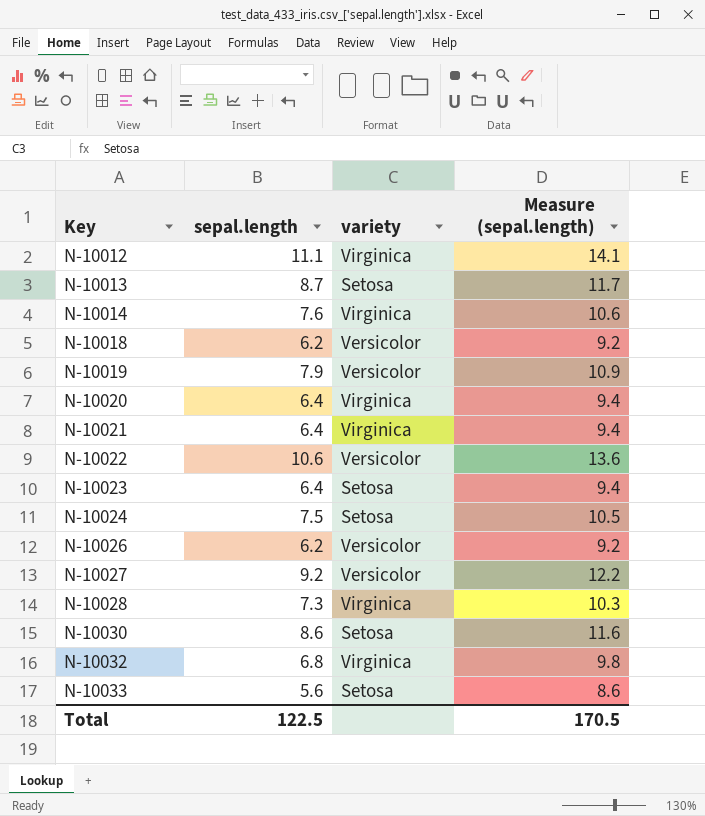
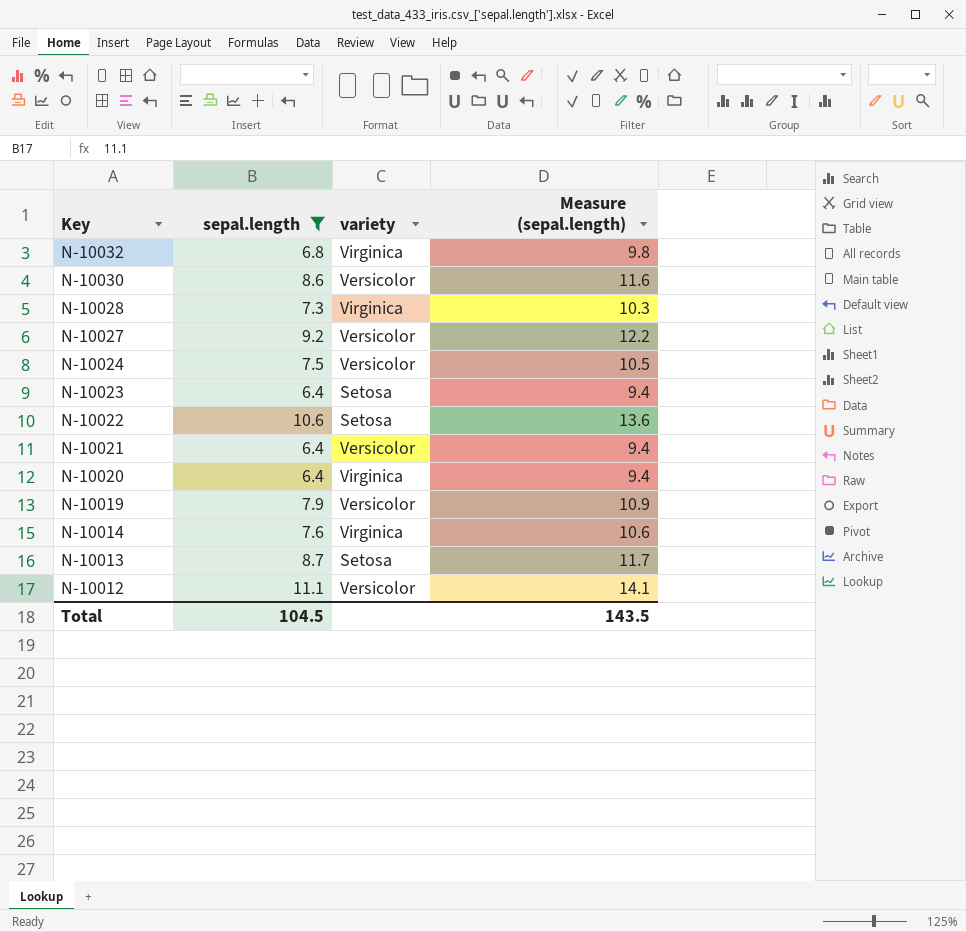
filter: none -> sepal.length >= 6.4
row order: Key ascending -> Key descending
N-10030 | variety: Setosa -> Versicolor
N-10024 | variety: Setosa -> Versicolor
N-10022 | variety: Versicolor -> Setosa
N-10021 | variety: Virginica -> Versicolor
N-10012 | variety: Virginica -> Versicolor
Total | sepal.length: 122.5 -> 104.5
Total | Measure (sepal.length): 170.5 -> 143.5

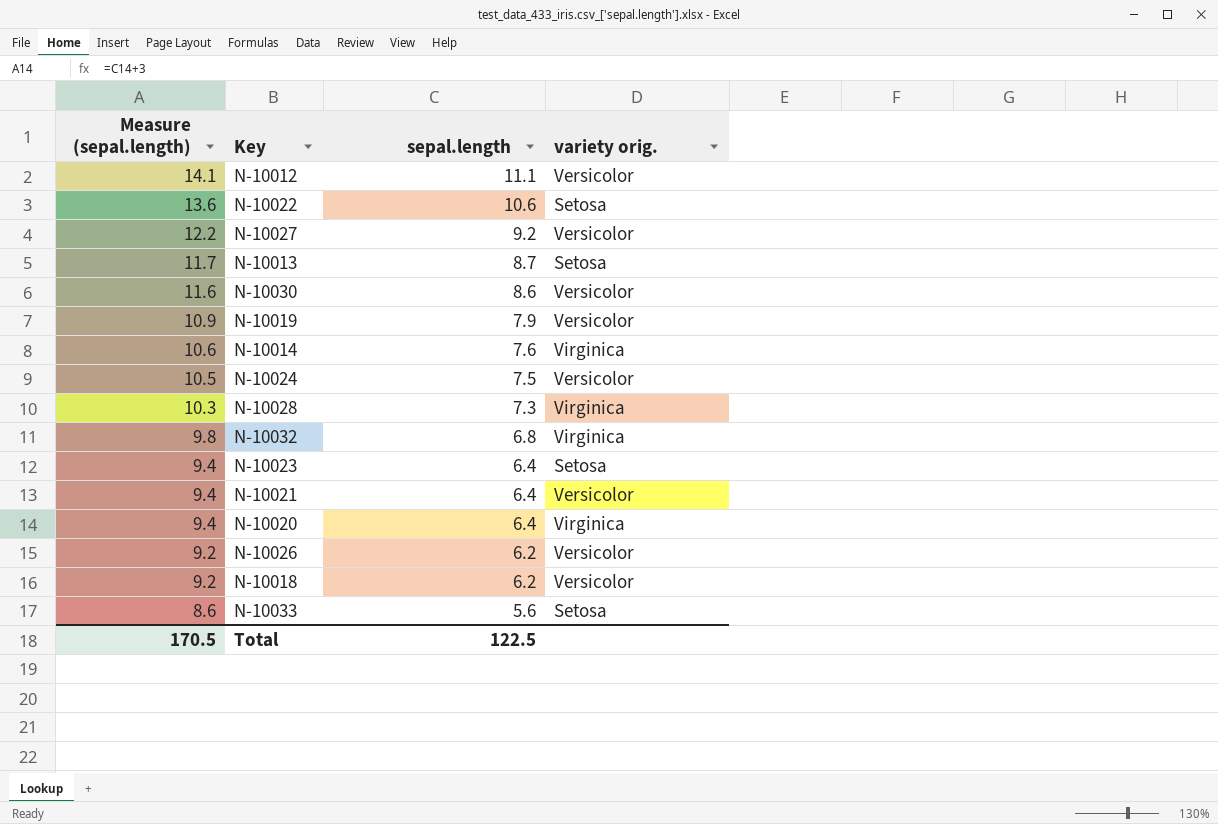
filter: sepal.length >= 6.4 -> none
row order: Key descending -> Measure (sepal.length) descending
column Measure (sepal.length) | position: 4 -> 1
column name: variety -> variety orig.
Total | Measure (sepal.length): 143.5 -> 170.5
Total | sepal.length: 104.5 -> 122.5

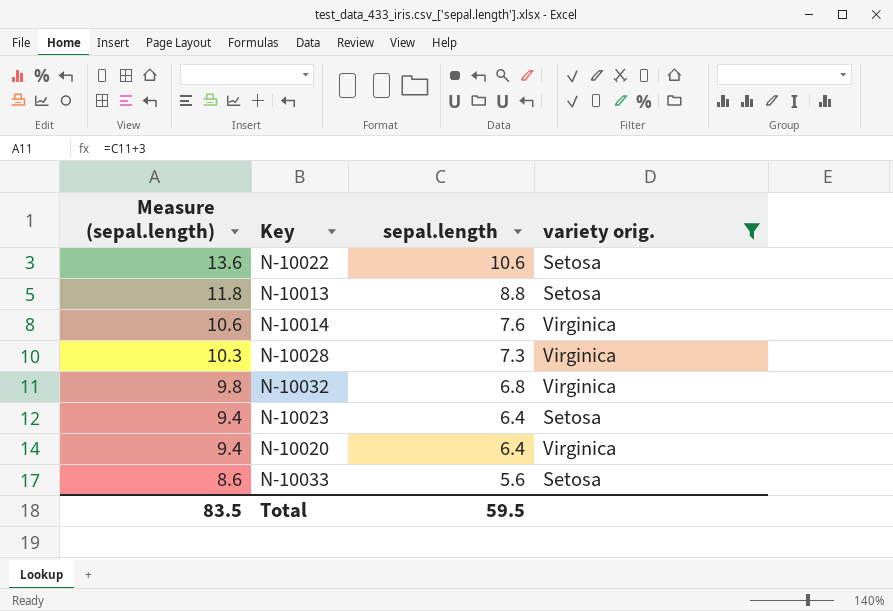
filter: none -> variety orig. != Versicolor
N-10013 | Measure (sepal.length): 11.7 -> 11.8
N-10013 | sepal.length: 8.7 -> 8.8
Total | Measure (sepal.length): 170.5 -> 83.5
Total | sepal.length: 122.5 -> 59.5

